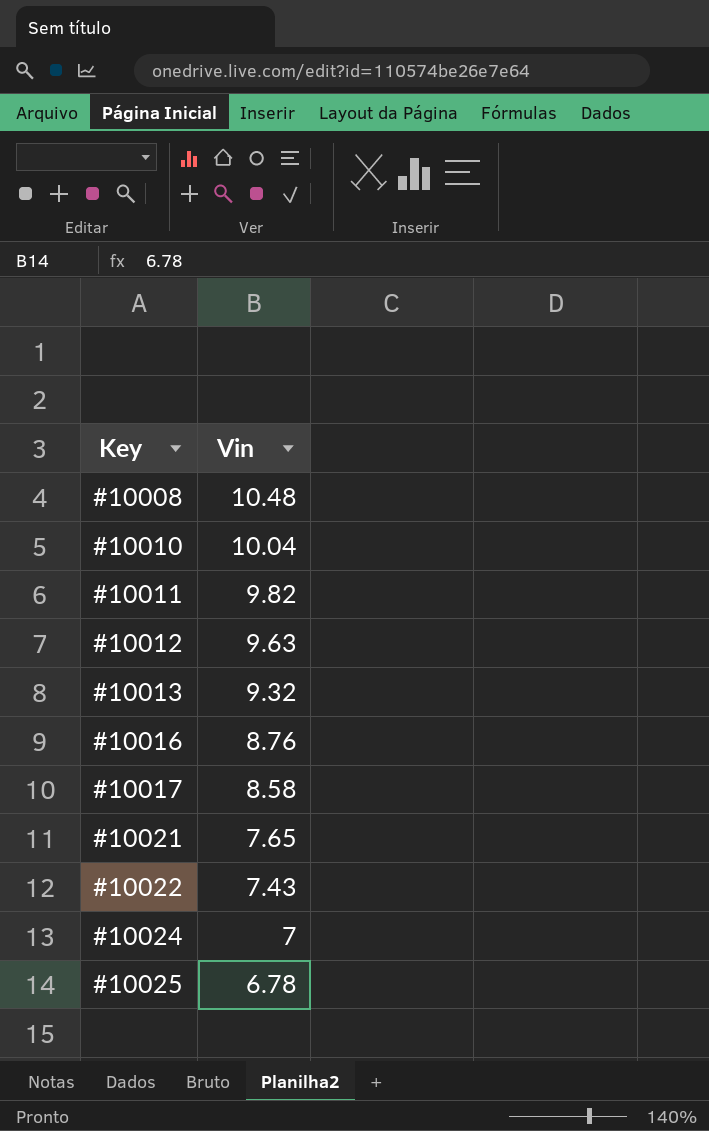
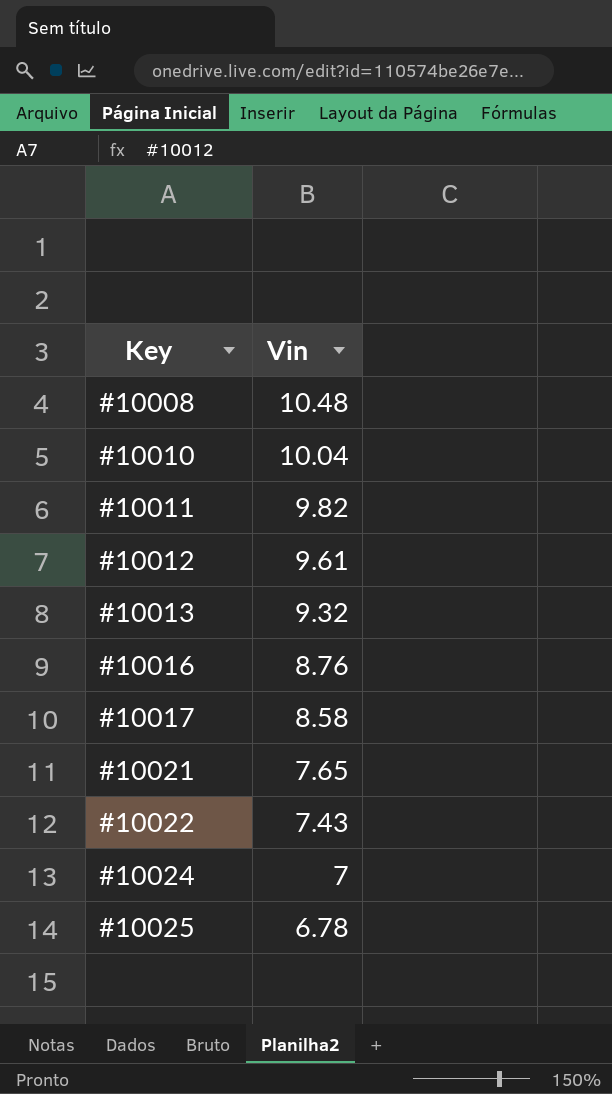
#10012 | Vin: 9.63 -> 9.61

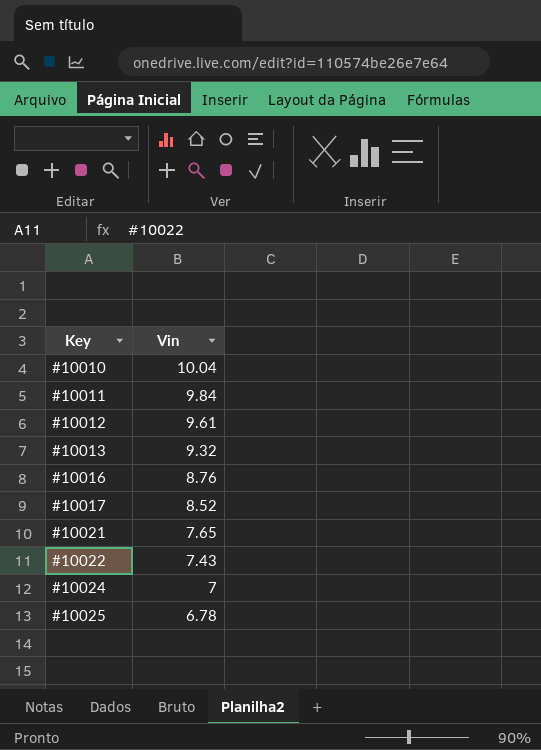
row #10008: 10.48 -> none
#10011 | Vin: 9.82 -> 9.84
#10017 | Vin: 8.58 -> 8.52

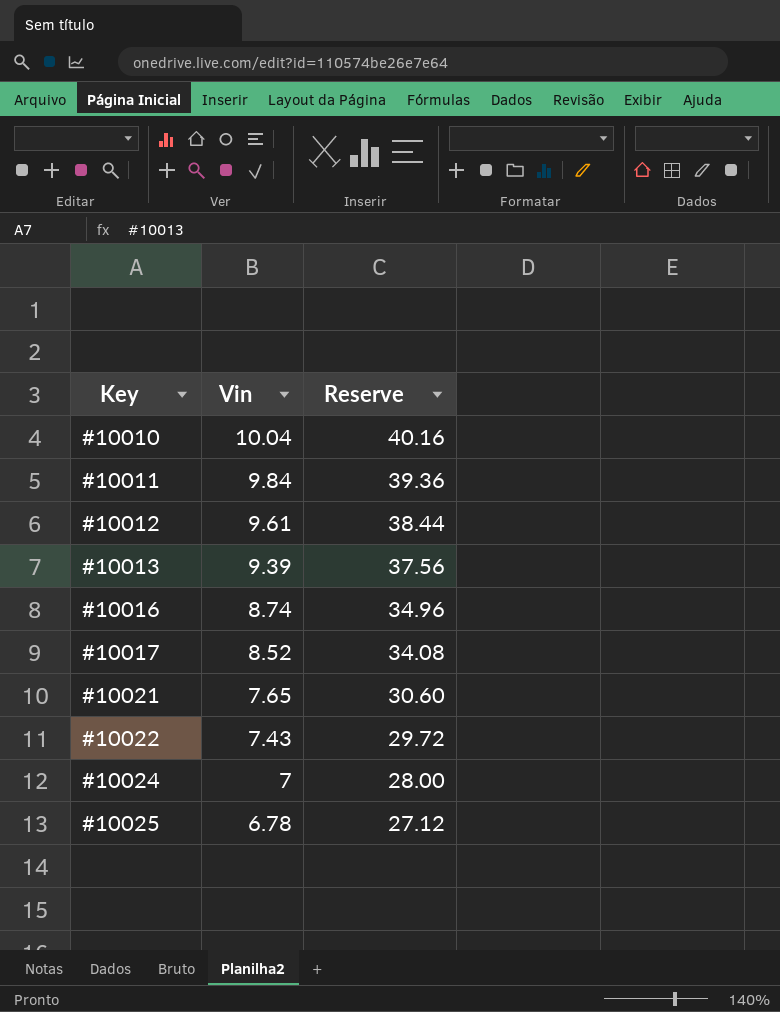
column Reserve | formula: none -> [Vin] * 4
#10013 | Vin: 9.32 -> 9.39
#10016 | Vin: 8.76 -> 8.74

